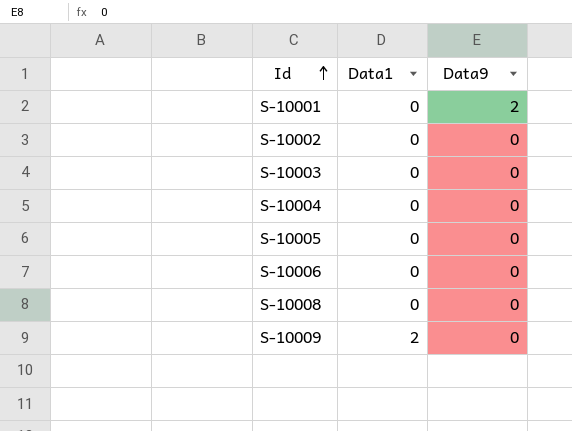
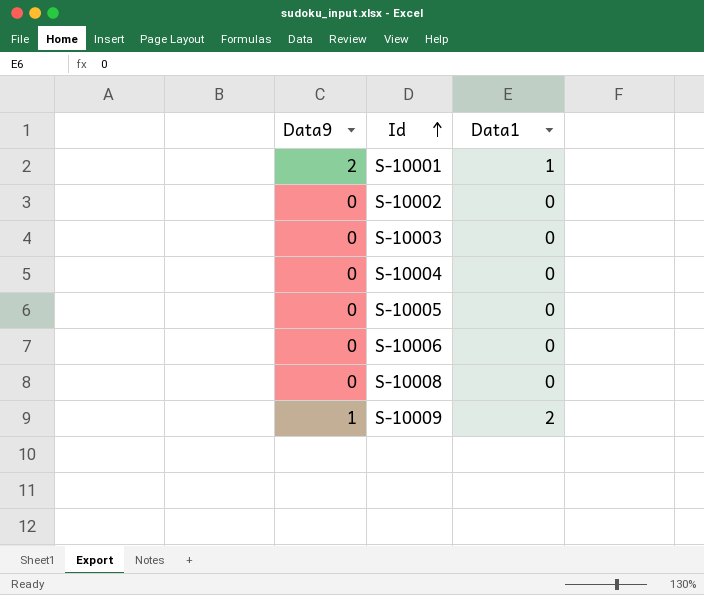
column Data9 | position: 3 -> 1
S-10001 | Data1: 0 -> 1
S-10009 | Data9: 0 -> 1

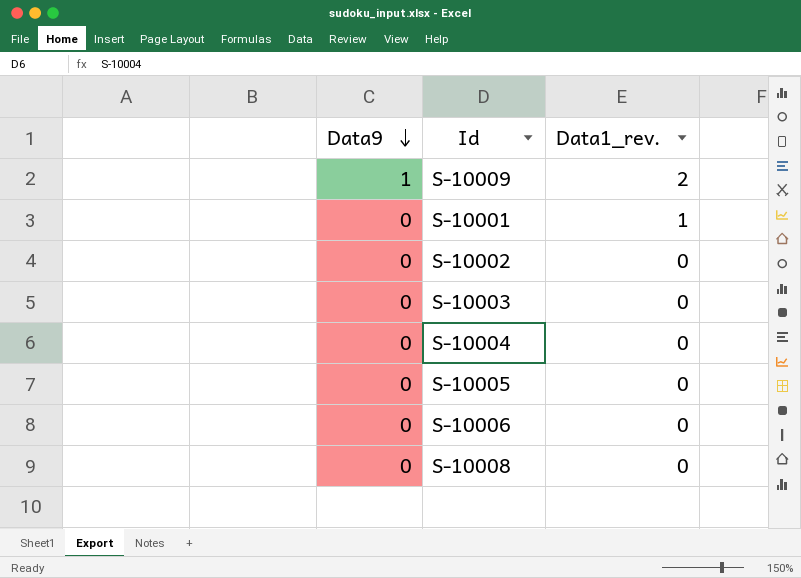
row order: Id ascending -> Data9 descending
column name: Data1 -> Data1_rev.
S-10001 | Data9: 2 -> 0

